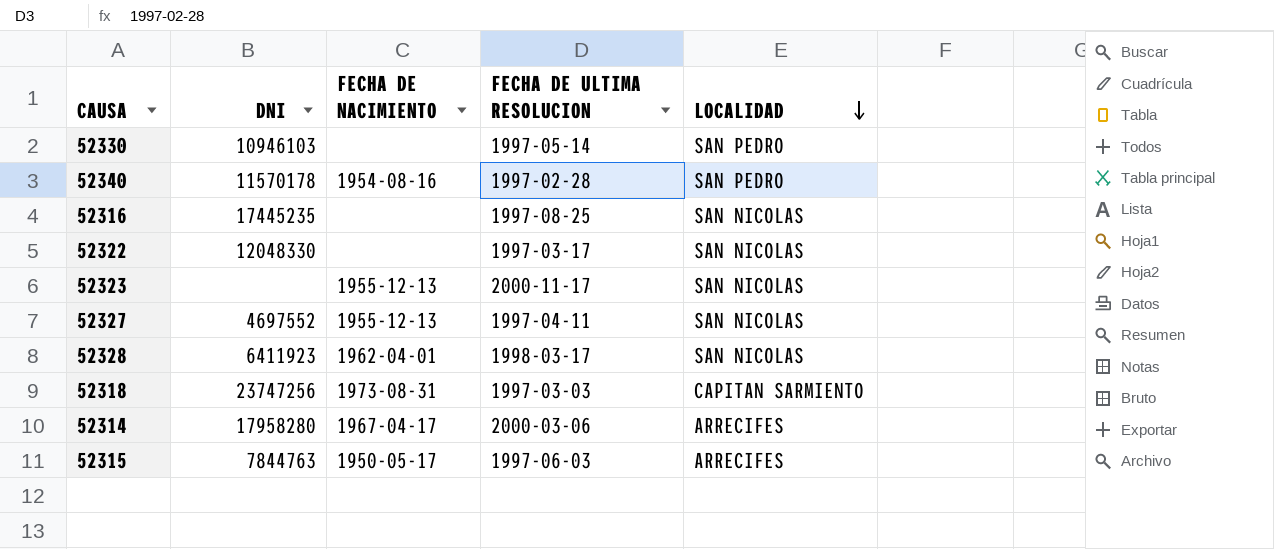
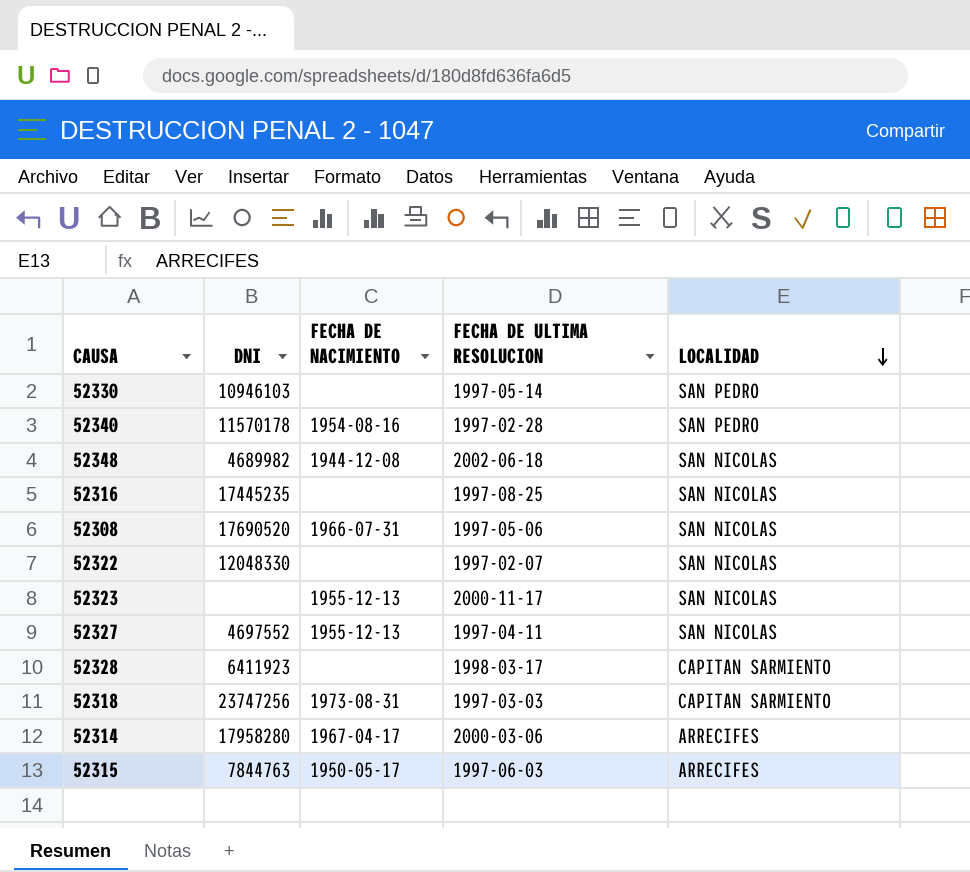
row 52348: none -> 4689982 | 1944-12-08 | 2002-06-18 | SAN NICOLAS
row 52308: none -> 17690520 | 1966-07-31 | 1997-05-06 | SAN NICOLAS
52322 | FECHA DE ULTIMA RESOLUCION: 1997-03-17 -> 1997-02-07
52328 | FECHA DE NACIMIENTO: 1962-04-01 -> none
52328 | LOCALIDAD: SAN NICOLAS -> CAPITAN SARMIENTO

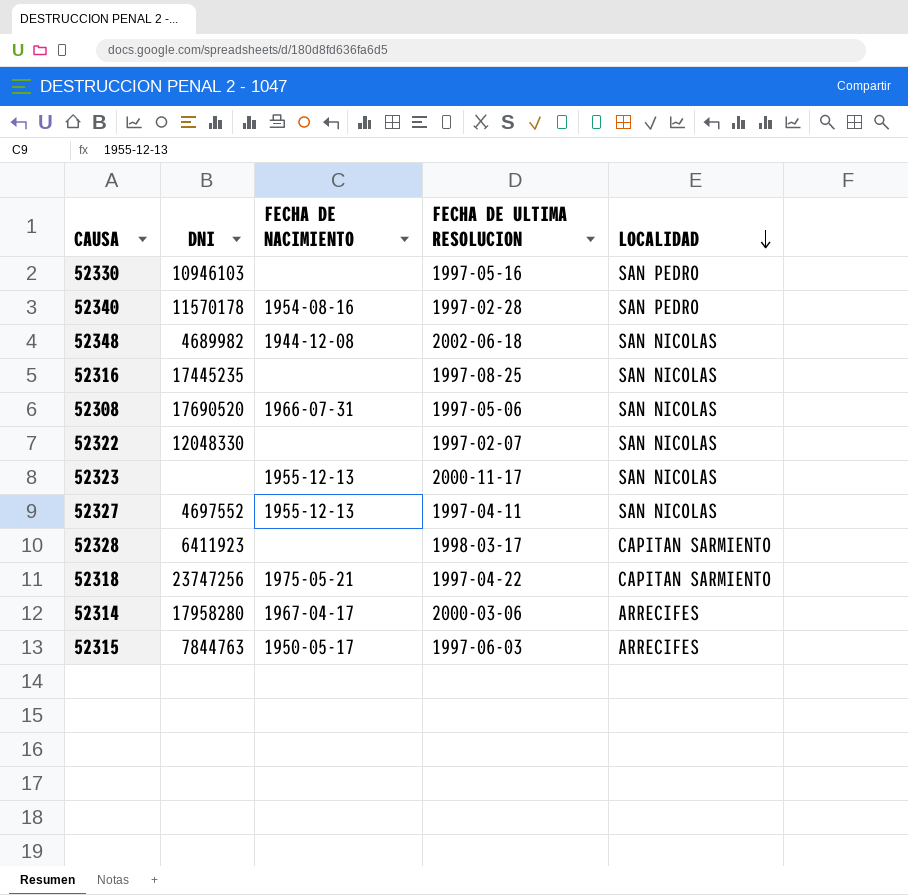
52330 | FECHA DE ULTIMA RESOLUCION: 1997-05-14 -> 1997-05-16
52318 | FECHA DE NACIMIENTO: 1973-08-31 -> 1975-05-21
52318 | FECHA DE ULTIMA RESOLUCION: 1997-03-03 -> 1997-04-22

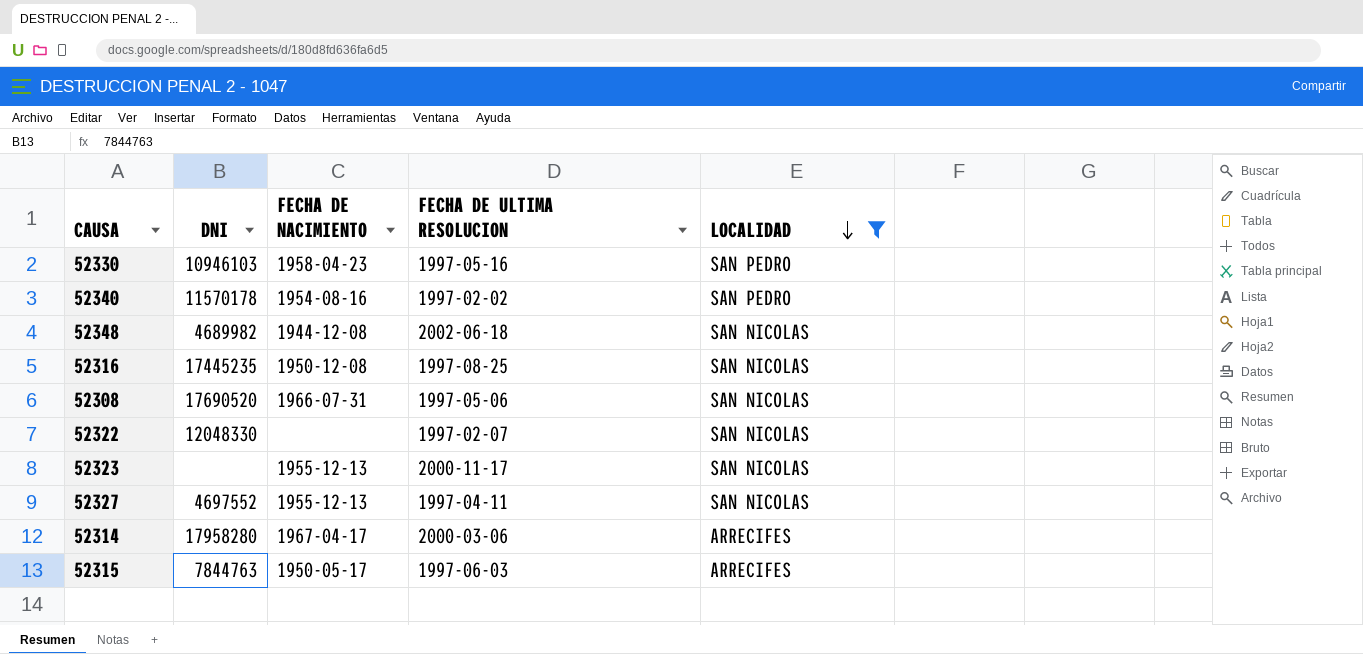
filter: none -> LOCALIDAD != CAPITAN SARMIENTO
52330 | FECHA DE NACIMIENTO: none -> 1958-04-23
52340 | FECHA DE ULTIMA RESOLUCION: 1997-02-28 -> 1997-02-02
52316 | FECHA DE NACIMIENTO: none -> 1950-12-08

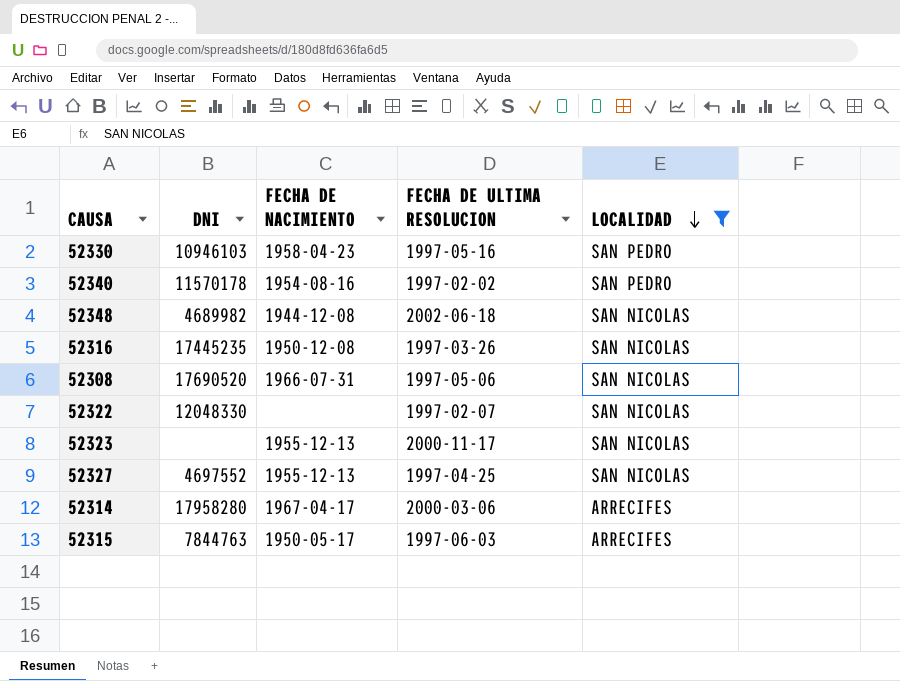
52316 | FECHA DE ULTIMA RESOLUCION: 1997-08-25 -> 1997-03-26
52327 | FECHA DE ULTIMA RESOLUCION: 1997-04-11 -> 1997-04-25

